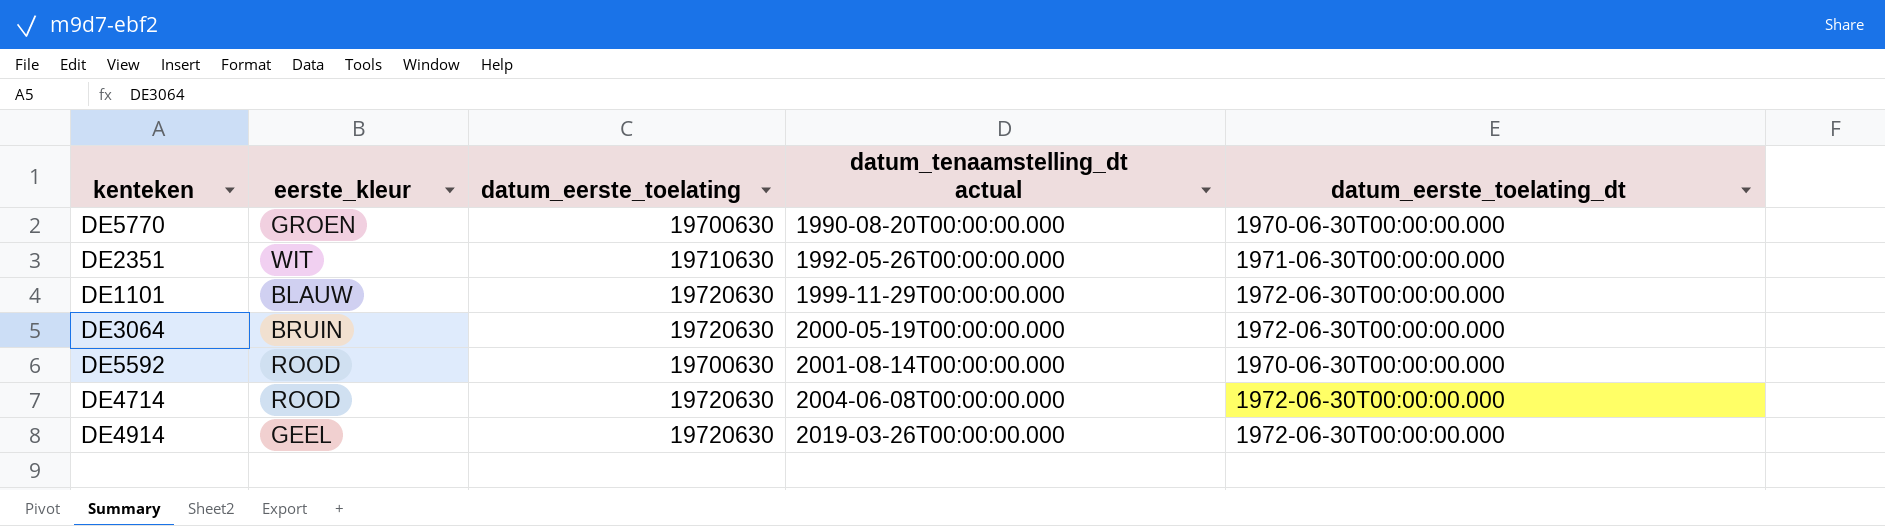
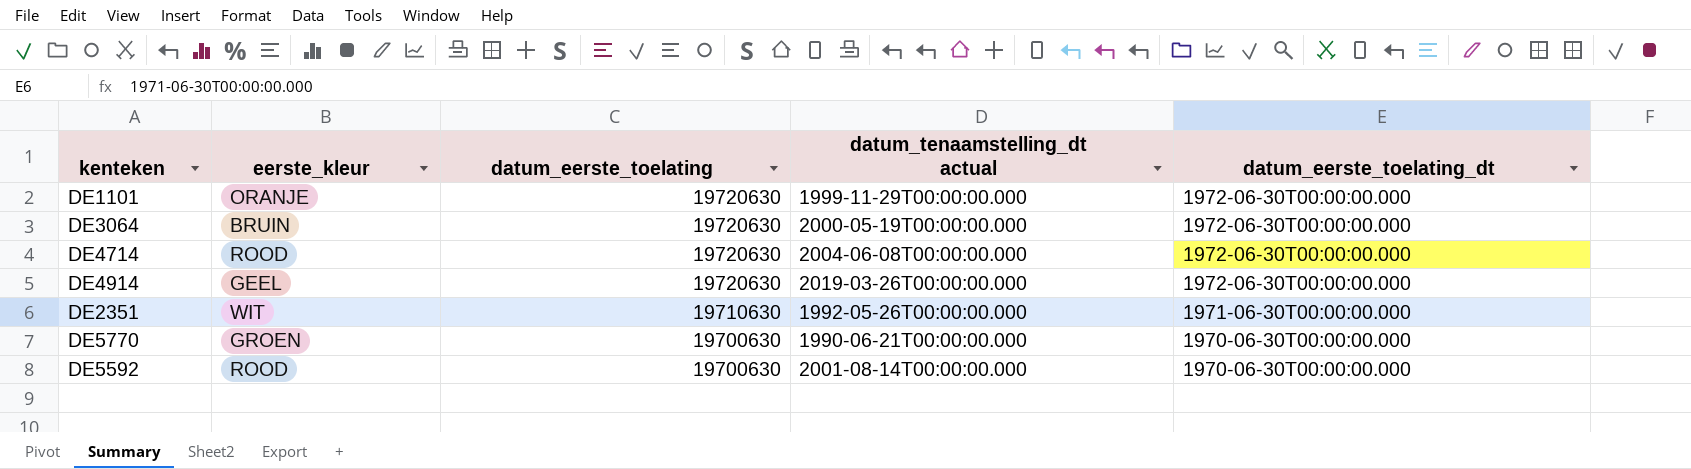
row order: datum_tenaamstelling_dt actual ascending -> datum_eerste_toelating descending
DE1101 | eerste_kleur: BLAUW -> ORANJE
DE5770 | datum_tenaamstelling_dt actual: 1990-08-20T00:00:00.000 -> 1990-06-21T00:00:00.000

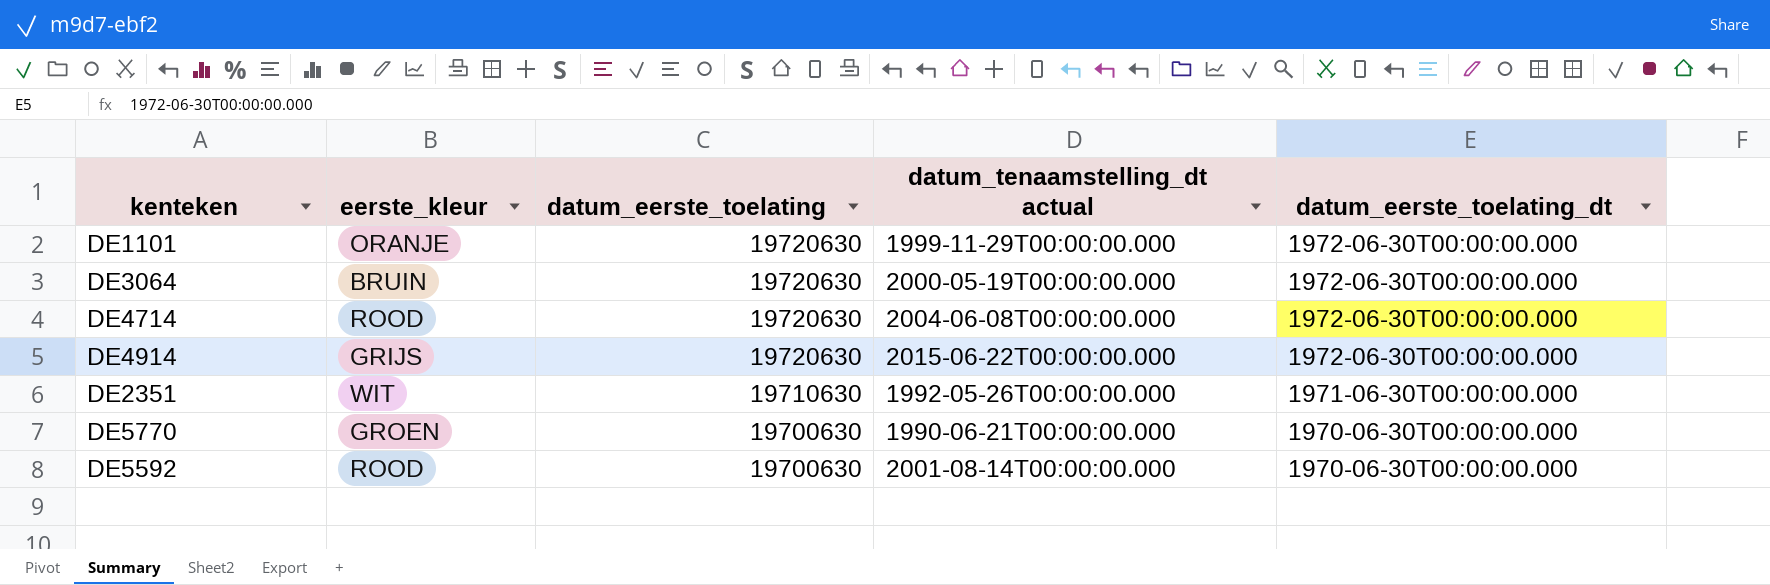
DE4914 | eerste_kleur: GEEL -> GRIJS
DE4914 | datum_tenaamstelling_dt actual: 2019-03-26T00:00:00.000 -> 2015-06-22T00:00:00.000

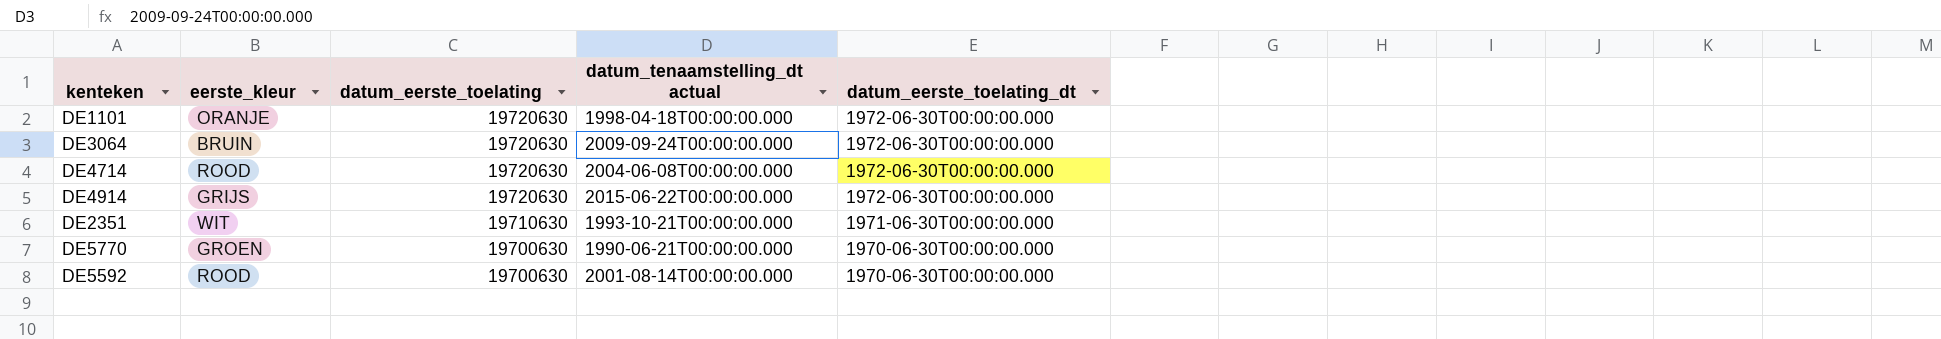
DE1101 | datum_tenaamstelling_dt actual: 1999-11-29T00:00:00.000 -> 1998-04-18T00:00:00.000
DE3064 | datum_tenaamstelling_dt actual: 2000-05-19T00:00:00.000 -> 2009-09-24T00:00:00.000
DE2351 | datum_tenaamstelling_dt actual: 1992-05-26T00:00:00.000 -> 1993-10-21T00:00:00.000

